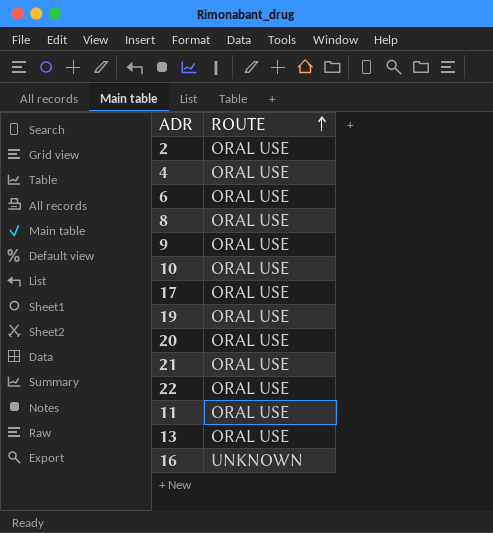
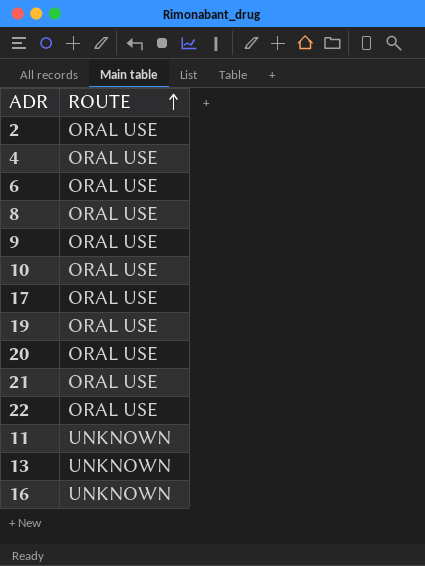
11 | ROUTE: ORAL USE -> UNKNOWN
13 | ROUTE: ORAL USE -> UNKNOWN

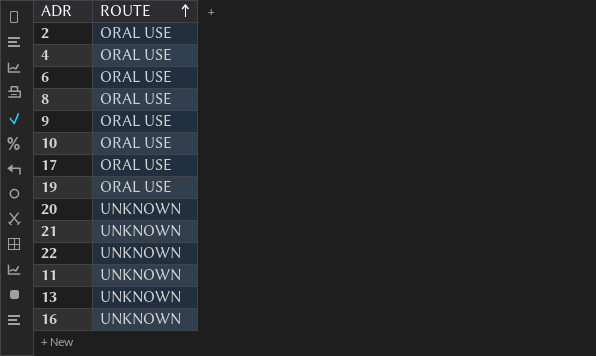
20 | ROUTE: ORAL USE -> UNKNOWN
21 | ROUTE: ORAL USE -> UNKNOWN
22 | ROUTE: ORAL USE -> UNKNOWN

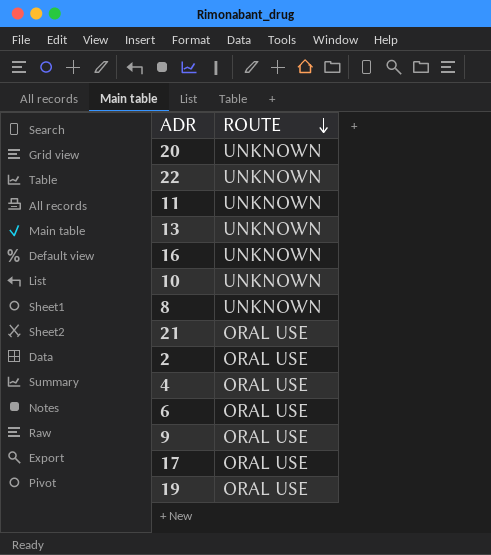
row order: ROUTE ascending -> ROUTE descending
10 | ROUTE: ORAL USE -> UNKNOWN
8 | ROUTE: ORAL USE -> UNKNOWN
21 | ROUTE: UNKNOWN -> ORAL USE

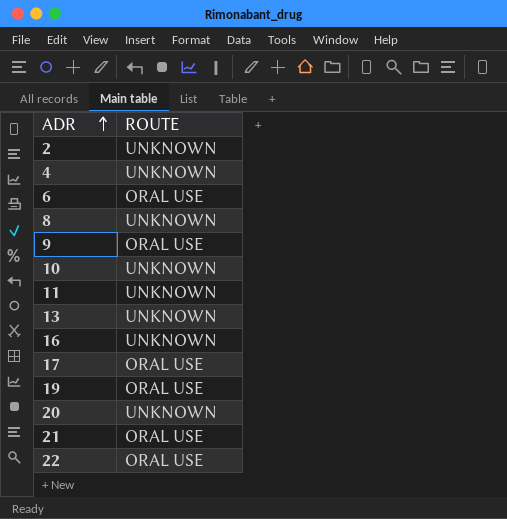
row order: ROUTE descending -> ADR ascending
2 | ROUTE: ORAL USE -> UNKNOWN
4 | ROUTE: ORAL USE -> UNKNOWN
22 | ROUTE: UNKNOWN -> ORAL USE

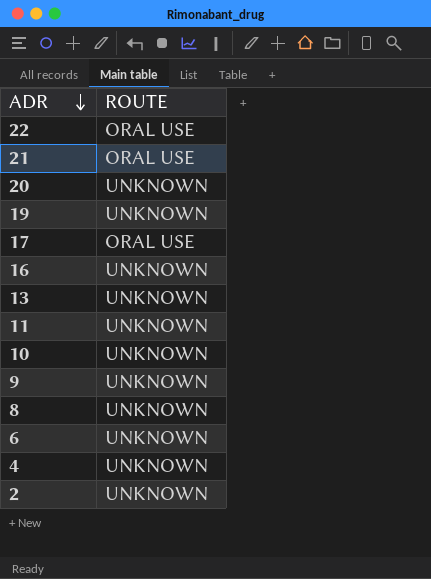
row order: ADR ascending -> ADR descending
19 | ROUTE: ORAL USE -> UNKNOWN
9 | ROUTE: ORAL USE -> UNKNOWN
6 | ROUTE: ORAL USE -> UNKNOWN

